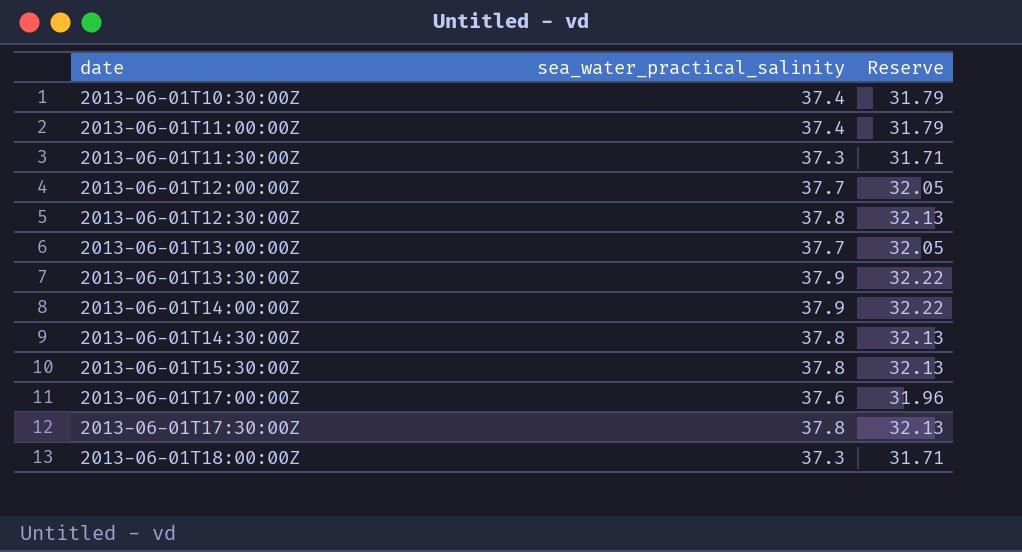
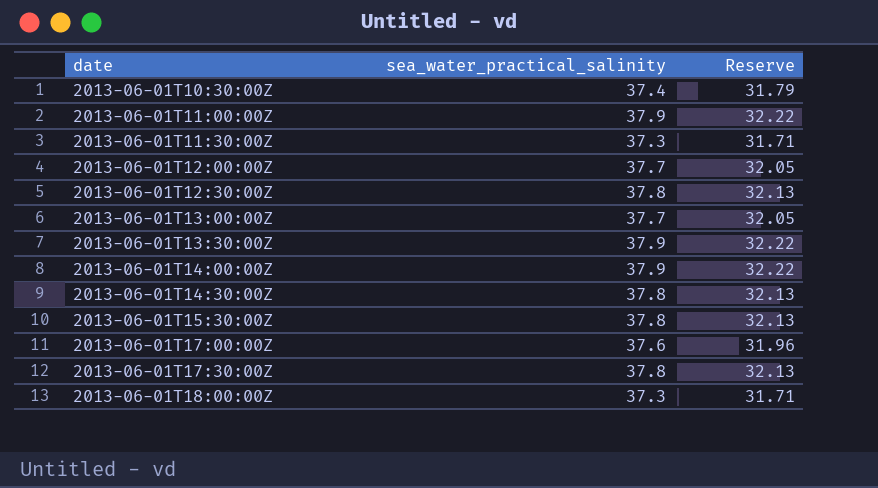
2013-06-01T11:00:00Z | sea_water_practical_salinity: 37.4 -> 37.9
2013-06-01T11:00:00Z | Reserve: 31.79 -> 32.22

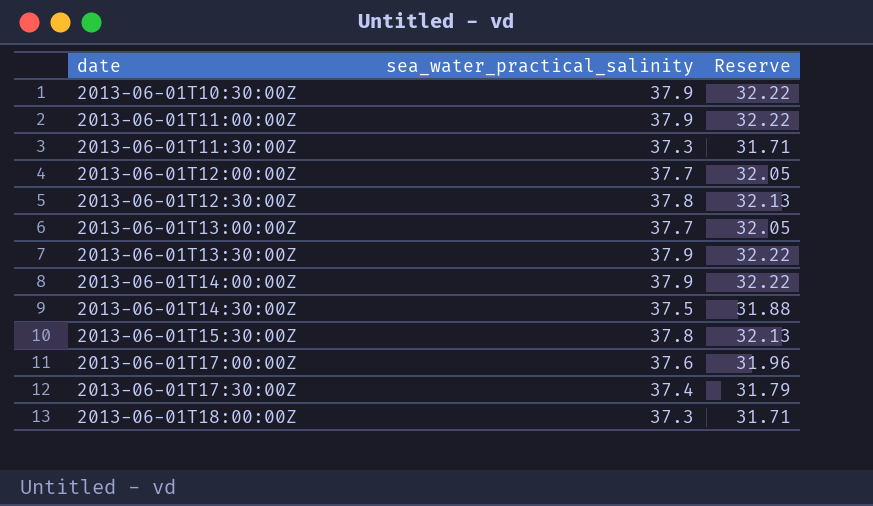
2013-06-01T10:30:00Z | sea_water_practical_salinity: 37.4 -> 37.9
2013-06-01T10:30:00Z | Reserve: 31.79 -> 32.22
2013-06-01T14:30:00Z | sea_water_practical_salinity: 37.8 -> 37.5
2013-06-01T14:30:00Z | Reserve: 32.13 -> 31.88
2013-06-01T17:30:00Z | sea_water_practical_salinity: 37.8 -> 37.4
2013-06-01T17:30:00Z | Reserve: 32.13 -> 31.79

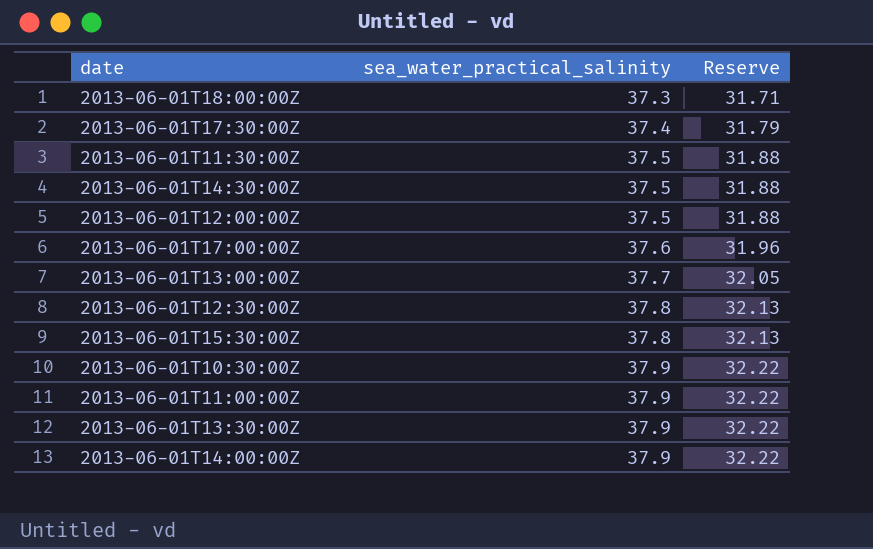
row order: date ascending -> sea_water_practical_salinity ascending
2013-06-01T11:30:00Z | sea_water_practical_salinity: 37.3 -> 37.5
2013-06-01T11:30:00Z | Reserve: 31.71 -> 31.88
2013-06-01T12:00:00Z | sea_water_practical_salinity: 37.7 -> 37.5
2013-06-01T12:00:00Z | Reserve: 32.05 -> 31.88

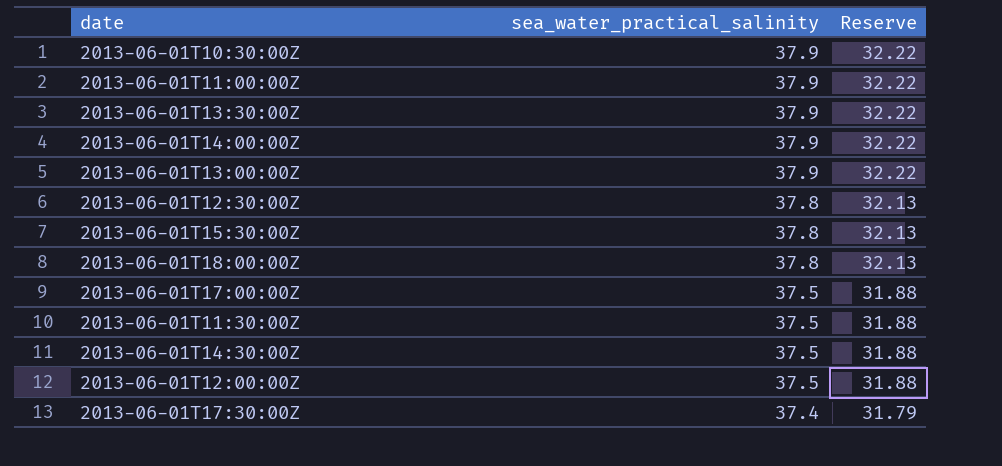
row order: sea_water_practical_salinity ascending -> sea_water_practical_salinity descending
2013-06-01T13:00:00Z | sea_water_practical_salinity: 37.7 -> 37.9
2013-06-01T13:00:00Z | Reserve: 32.05 -> 32.22
2013-06-01T18:00:00Z | sea_water_practical_salinity: 37.3 -> 37.8
2013-06-01T18:00:00Z | Reserve: 31.71 -> 32.13
2013-06-01T17:00:00Z | sea_water_practical_salinity: 37.6 -> 37.5
2013-06-01T17:00:00Z | Reserve: 31.96 -> 31.88

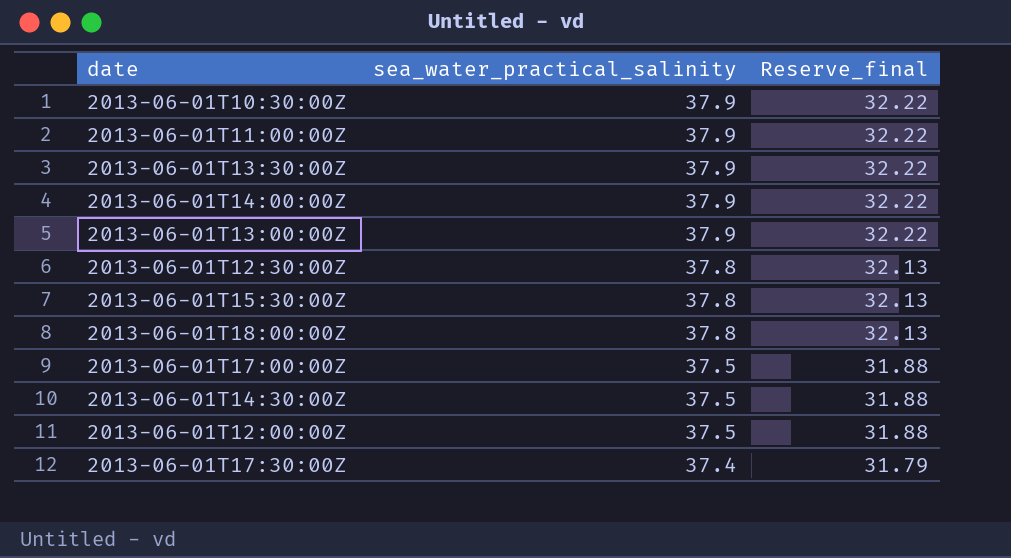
column name: Reserve -> Reserve_final
row 2013-06-01T11:30:00Z: 37.5 | 31.88 -> none

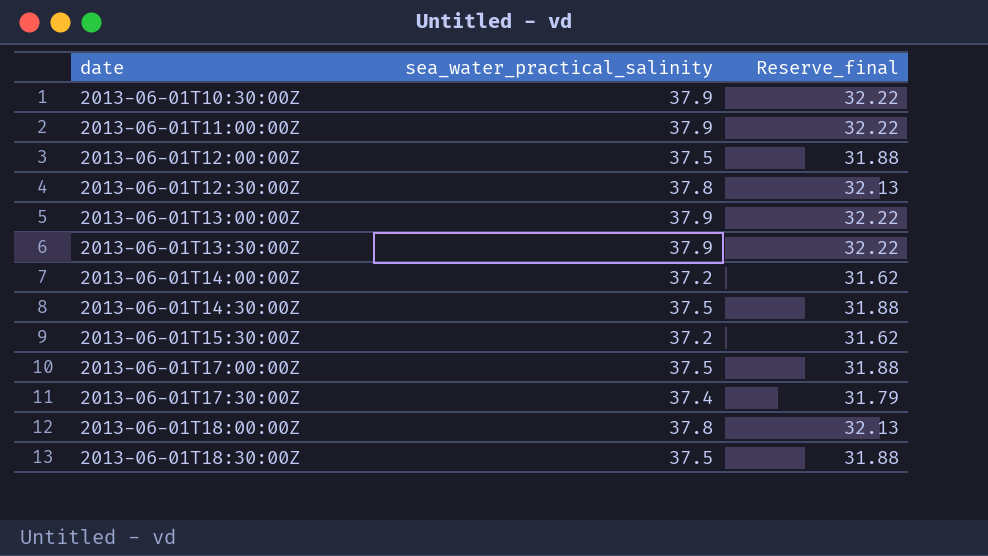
row order: sea_water_practical_salinity descending -> date ascending
2013-06-01T14:00:00Z | sea_water_practical_salinity: 37.9 -> 37.2
2013-06-01T14:00:00Z | Reserve_final: 32.22 -> 31.62
2013-06-01T15:30:00Z | sea_water_practical_salinity: 37.8 -> 37.2
2013-06-01T15:30:00Z | Reserve_final: 32.13 -> 31.62
row 2013-06-01T18:30:00Z: none -> 37.5 | 31.88

